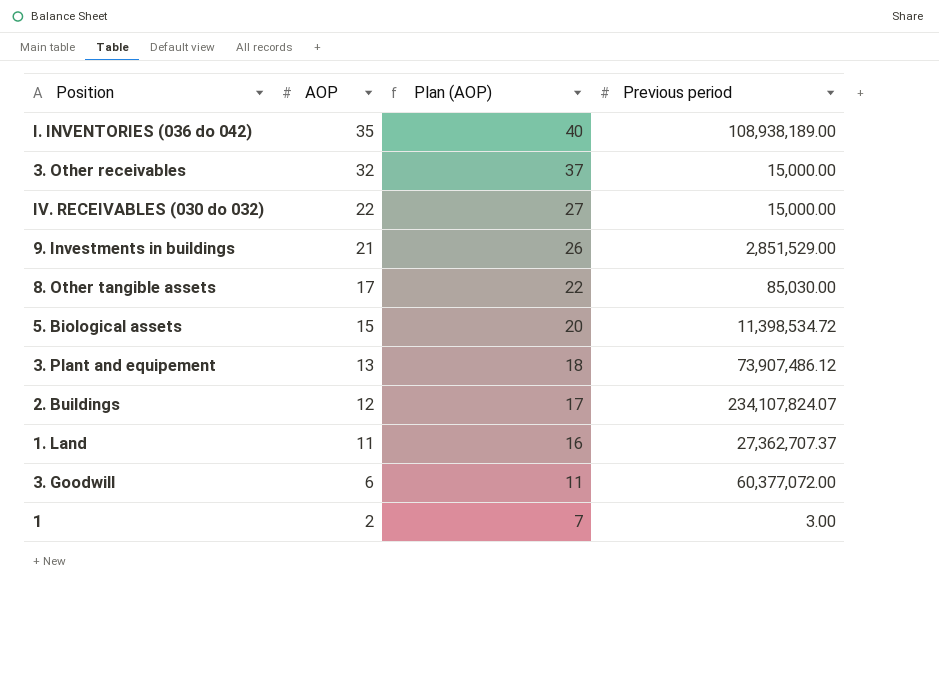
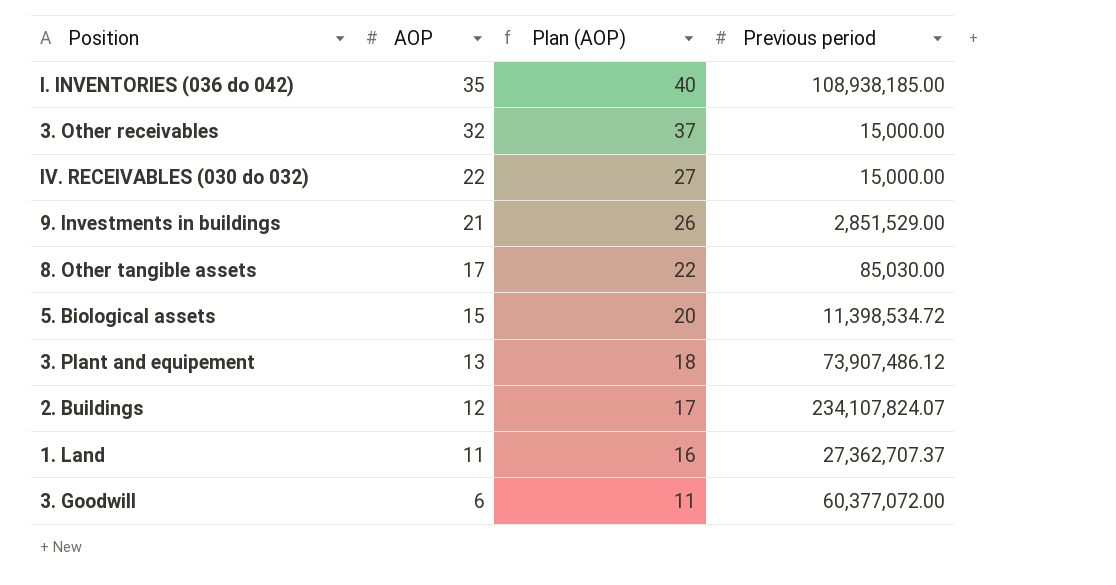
row 1: 2 | 7 | 3.00 -> none
I. INVENTORIES (036 do 042) | Previous period: 108,938,189.00 -> 108,938,185.00

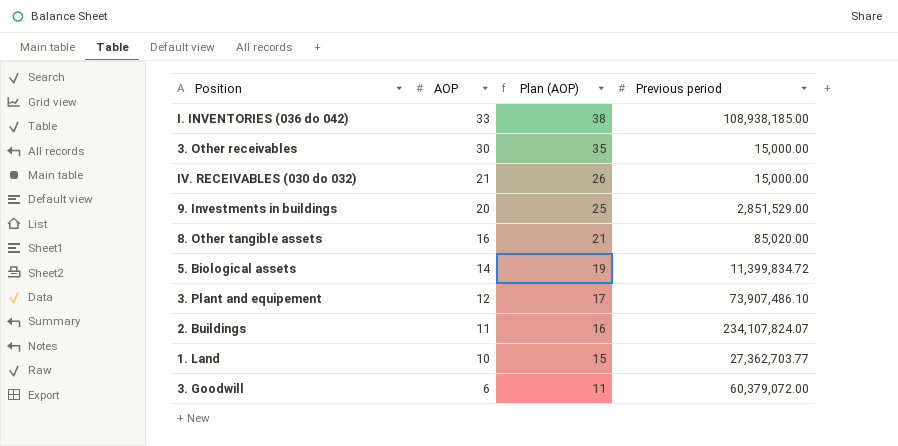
I. INVENTORIES (036 do 042) | AOP: 35 -> 33
I. INVENTORIES (036 do 042) | Plan (AOP): 40 -> 38
3. Other receivables | AOP: 32 -> 30
3. Other receivables | Plan (AOP): 37 -> 35
IV. RECEIVABLES (030 do 032) | AOP: 22 -> 21
IV. RECEIVABLES (030 do 032) | Plan (AOP): 27 -> 26
9. Investments in buildings | AOP: 21 -> 20
9. Investments in buildings | Plan (AOP): 26 -> 25
8. Other tangible assets | AOP: 17 -> 16
8. Other tangible assets | Plan (AOP): 22 -> 21
8. Other tangible assets | Previous period: 85,030.00 -> 85,020.00
5. Biological assets | AOP: 15 -> 14
5. Biological assets | Plan (AOP): 20 -> 19
5. Biological assets | Previous period: 11,398,534.72 -> 11,399,834.72
3. Plant and equipement | AOP: 13 -> 12
3. Plant and equipement | Plan (AOP): 18 -> 17
3. Plant and equipement | Previous period: 73,907,486.12 -> 73,907,486.10
2. Buildings | AOP: 12 -> 11
2. Buildings | Plan (AOP): 17 -> 16
1. Land | AOP: 11 -> 10
1. Land | Plan (AOP): 16 -> 15
1. Land | Previous period: 27,362,707.37 -> 27,362,703.77
3. Goodwill | Previous period: 60,377,072.00 -> 60,379,072.00

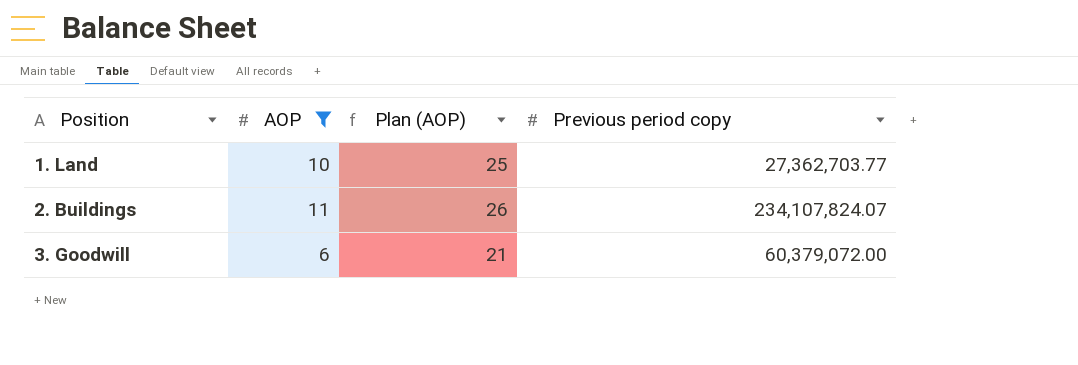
filter: none -> AOP <= 11
row order: AOP descending -> Position ascending
column Plan (AOP) | formula: [AOP] + 5 -> [AOP] + 15
column name: Previous period -> Previous period copy

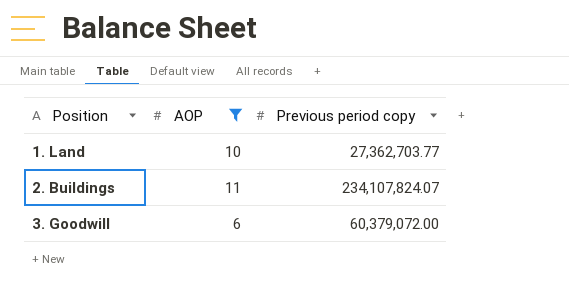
column Plan (AOP) | formula: [AOP] + 15 -> none

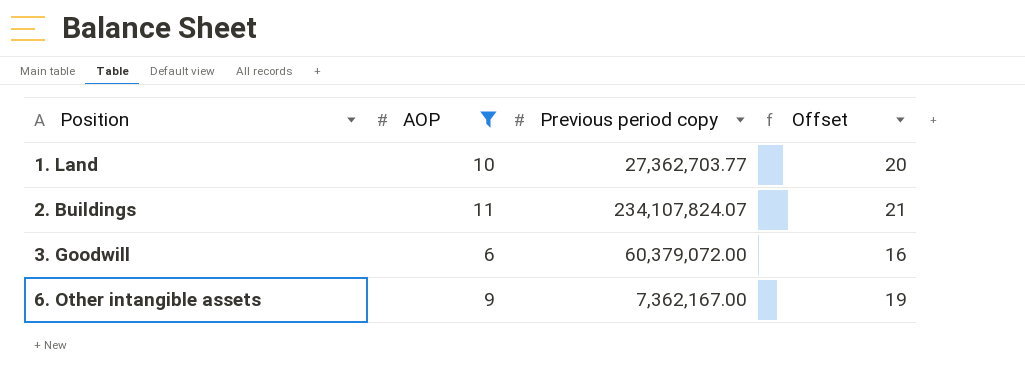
column Offset | formula: none -> [AOP] + 10
row 6. Other intangible assets: none -> 9 | 7,362,167.00 | 19

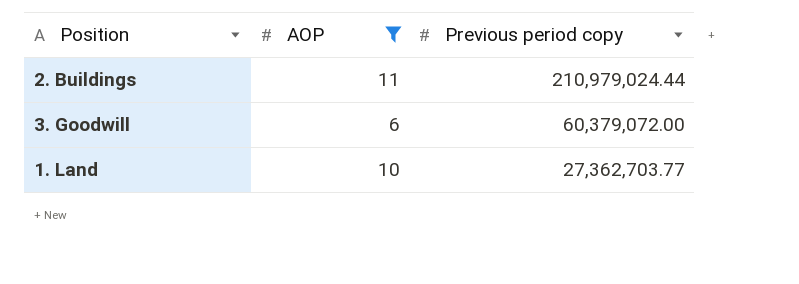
row order: Position ascending -> Previous period copy descending
column Offset | formula: [AOP] + 10 -> none
row 6. Other intangible assets: 9 | 7,362,167.00 | 19 -> none
2. Buildings | Previous period copy: 234,107,824.07 -> 210,979,024.44

